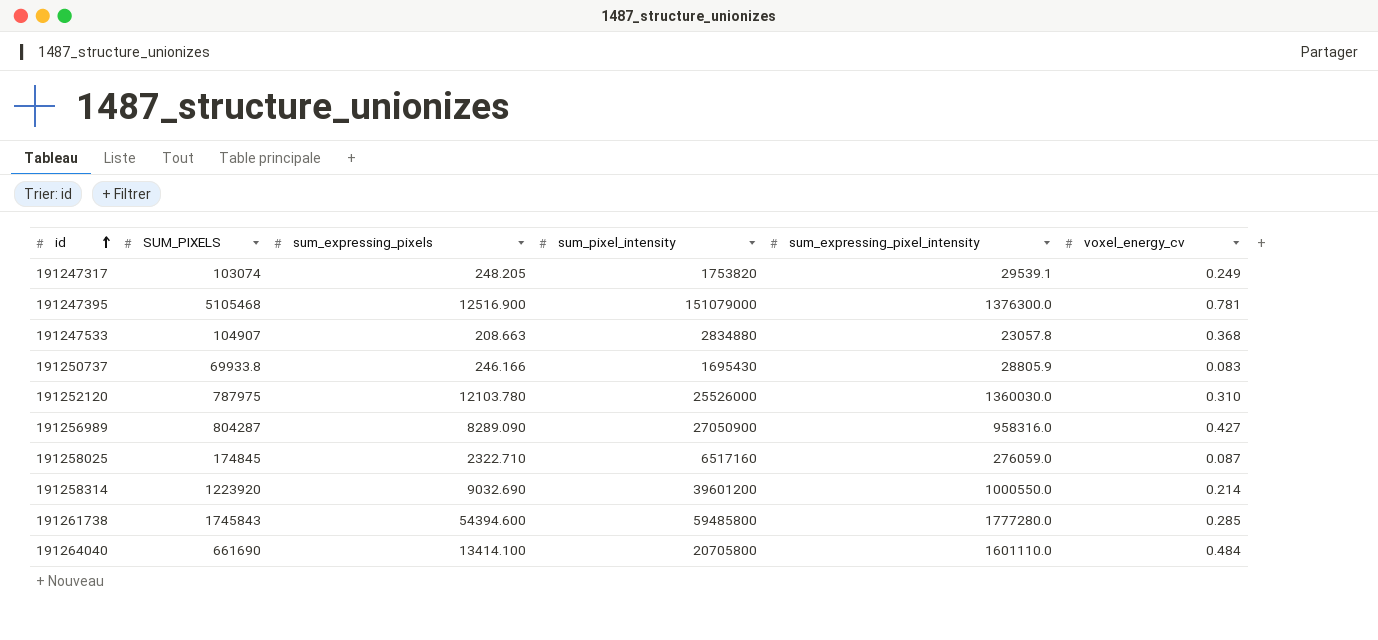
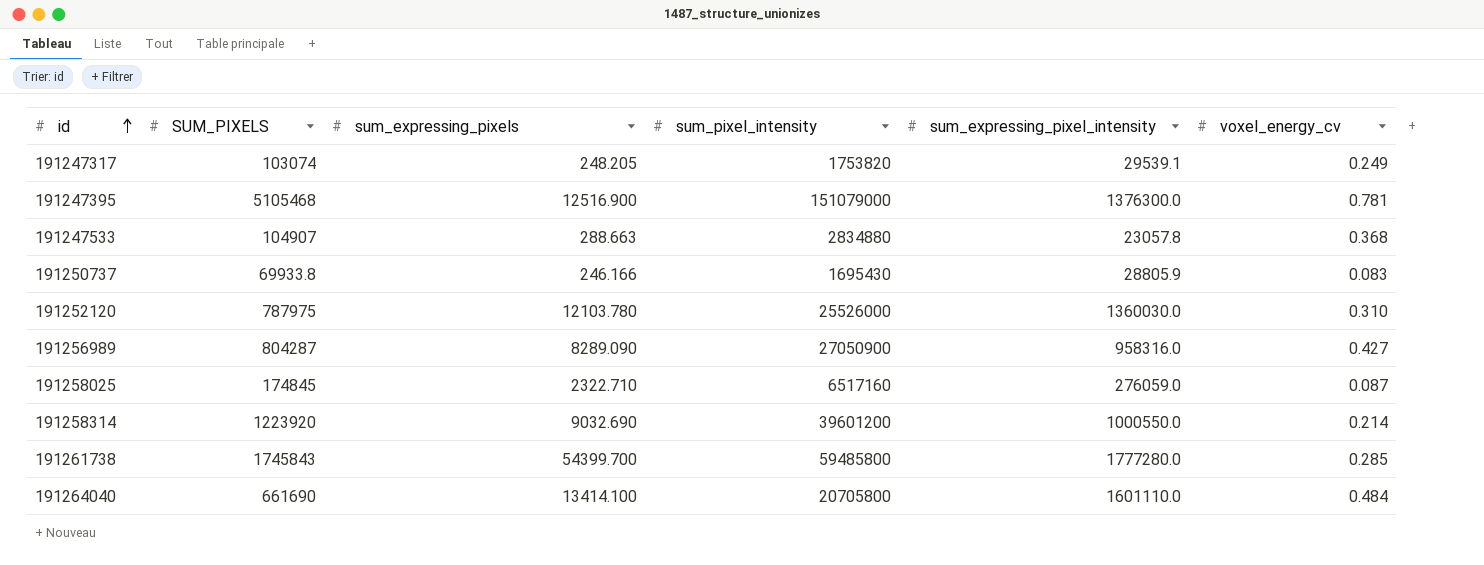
191247533 | sum_expressing_pixels: 208.663 -> 288.663
191261738 | sum_expressing_pixels: 54394.600 -> 54399.700

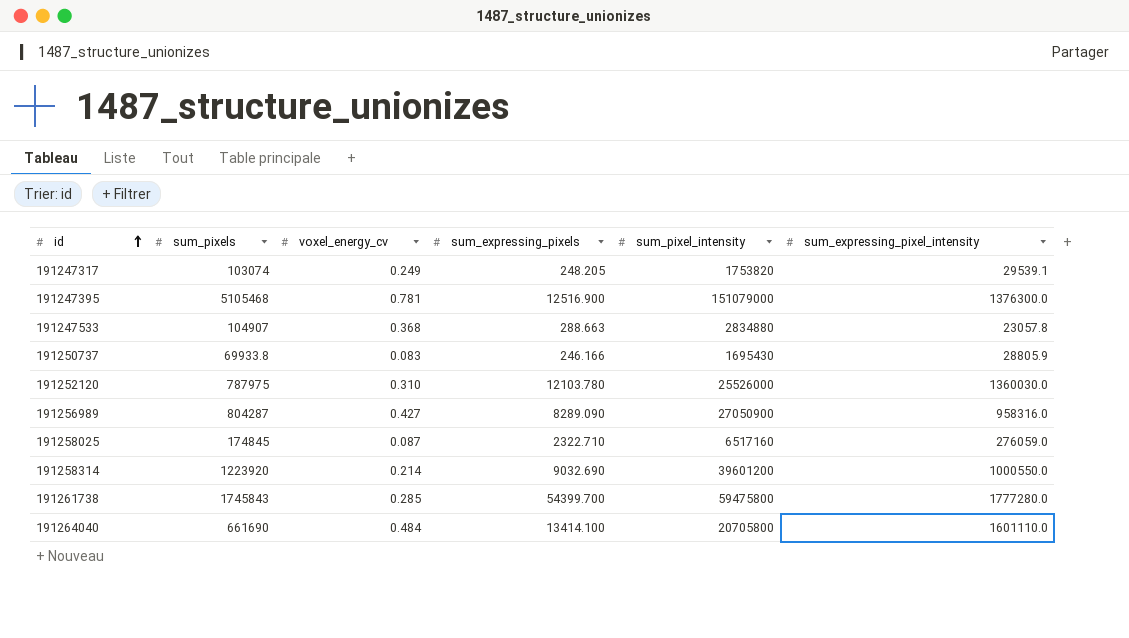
column name: SUM_PIXELS -> sum_pixels
column voxel_energy_cv | position: 6 -> 3
191261738 | sum_pixel_intensity: 59485800 -> 59475800

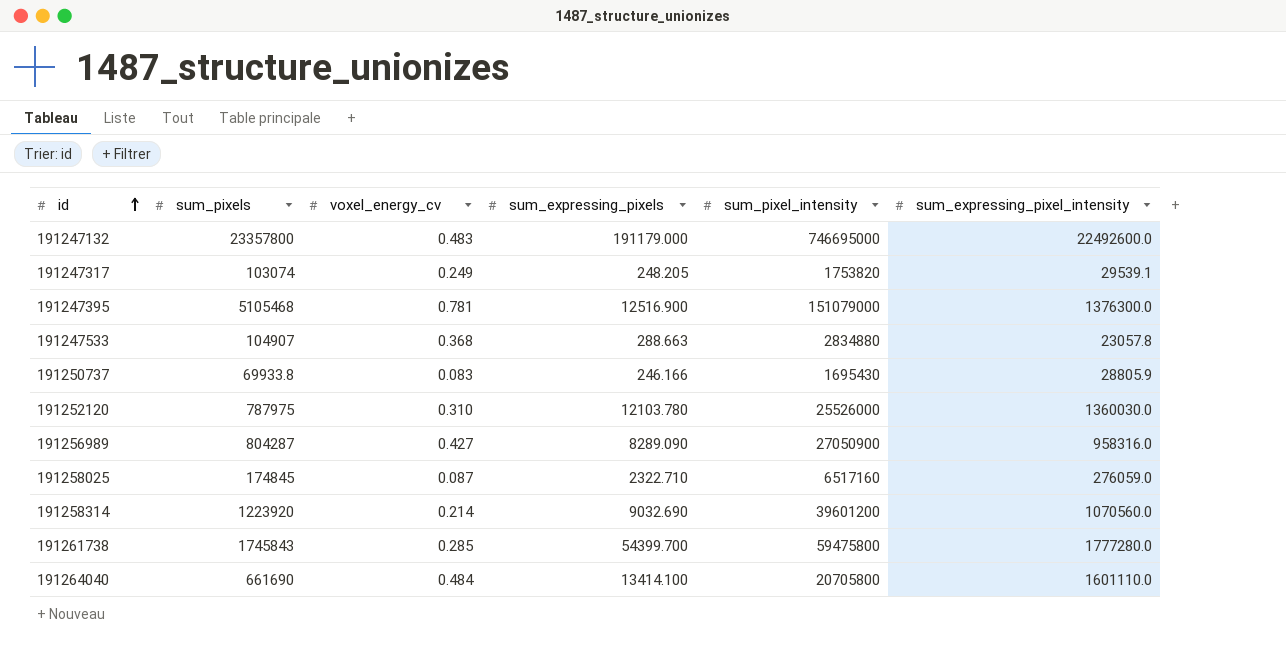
row 191247132: none -> 23357800 | 0.483 | 191179.000 | 746695000 | 22492600.0
191258314 | sum_expressing_pixel_intensity: 1000550.0 -> 1070560.0

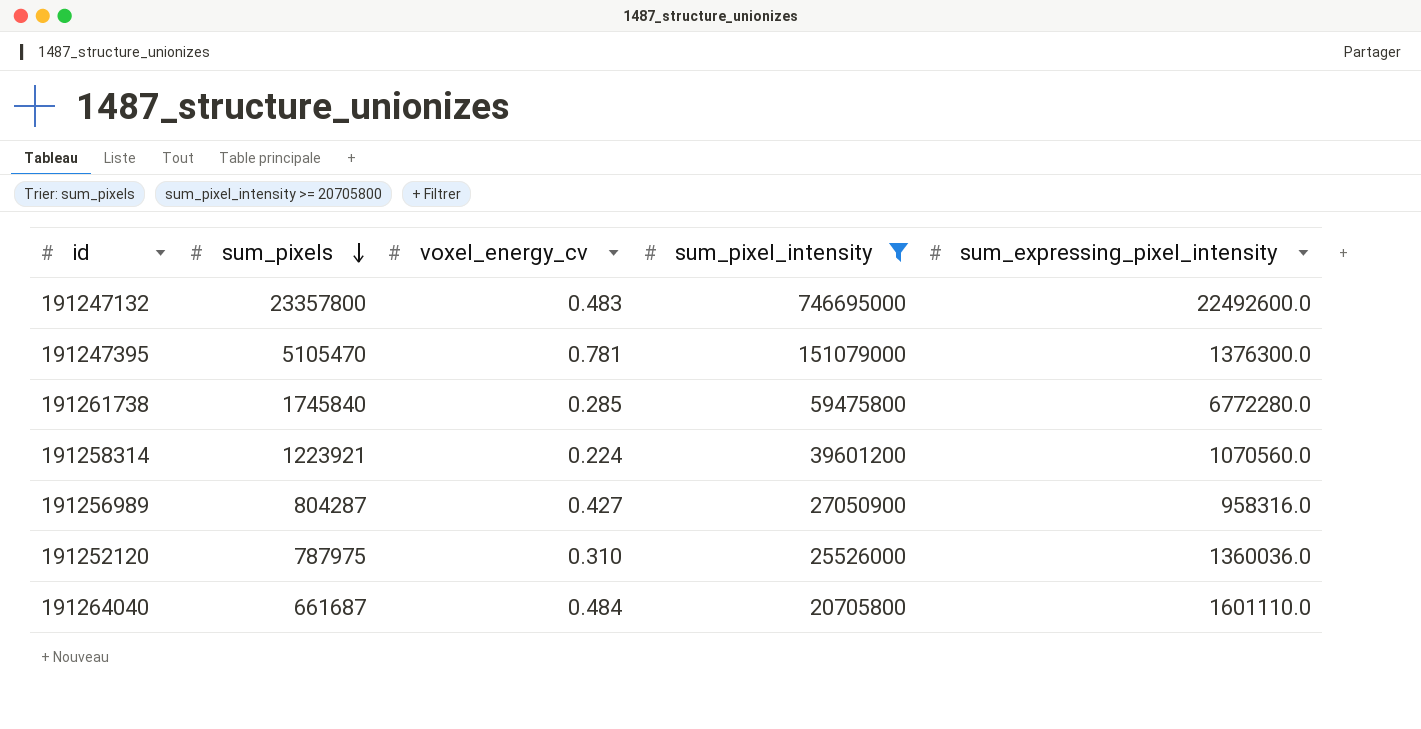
filter: none -> sum_pixel_intensity >= 20705800
row order: id ascending -> sum_pixels descending
column sum_expressing_pixels | position: 4 -> none
191247395 | sum_pixels: 5105468 -> 5105470
191261738 | sum_pixels: 1745843 -> 1745840
191261738 | sum_expressing_pixel_intensity: 1777280.0 -> 6772280.0
191258314 | sum_pixels: 1223920 -> 1223921
191258314 | voxel_energy_cv: 0.214 -> 0.224
191252120 | sum_expressing_pixel_intensity: 1360030.0 -> 1360036.0
191264040 | sum_pixels: 661690 -> 661687

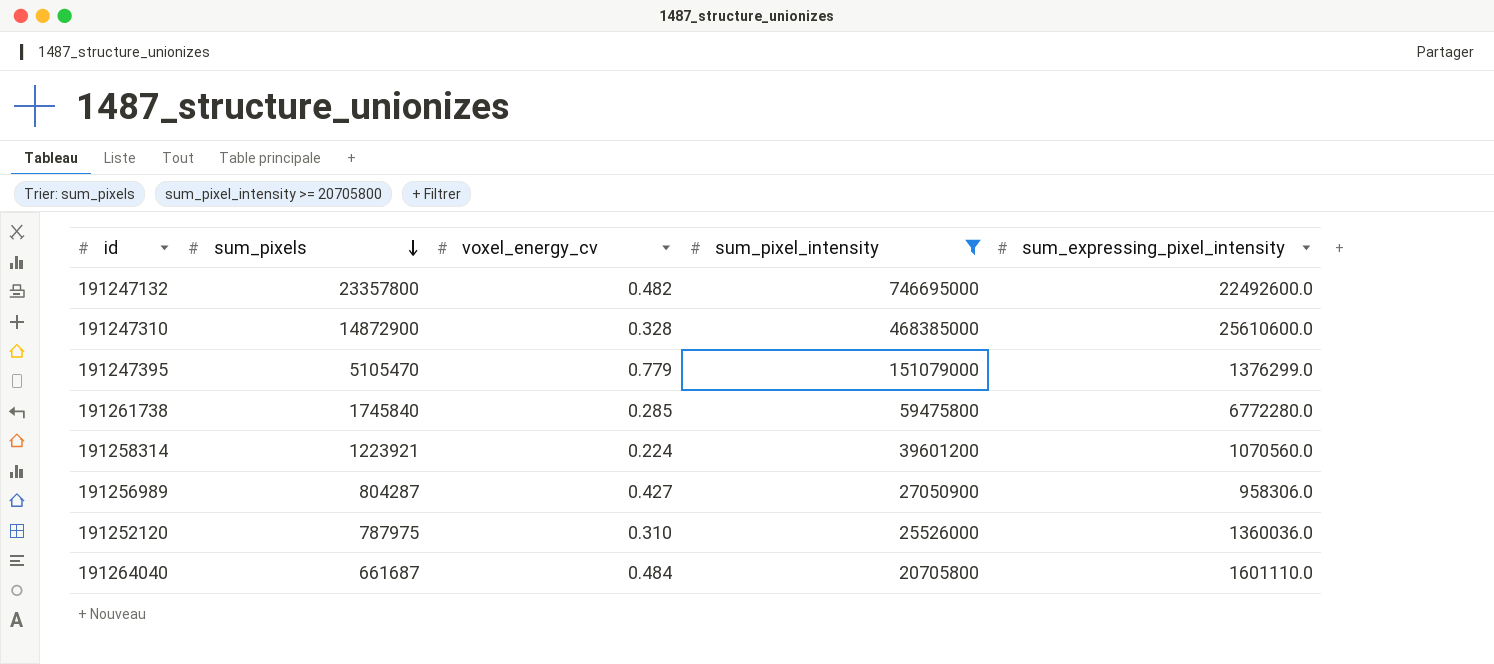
191247132 | voxel_energy_cv: 0.483 -> 0.482
row 191247310: none -> 14872900 | 0.328 | 468385000 | 25610600.0
191247395 | voxel_energy_cv: 0.781 -> 0.779
191247395 | sum_expressing_pixel_intensity: 1376300.0 -> 1376299.0
191256989 | sum_expressing_pixel_intensity: 958316.0 -> 958306.0

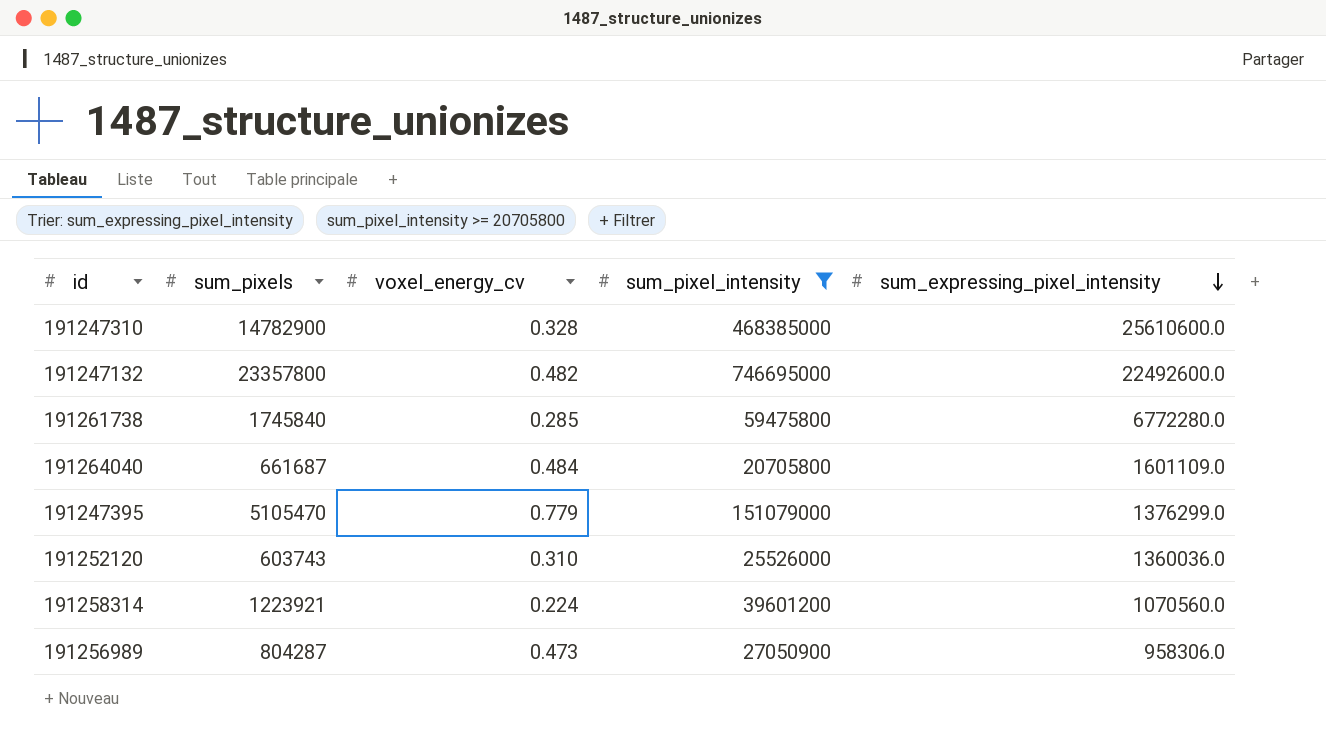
row order: sum_pixels descending -> sum_expressing_pixel_intensity descending
191247310 | sum_pixels: 14872900 -> 14782900
191264040 | sum_expressing_pixel_intensity: 1601110.0 -> 1601109.0
191252120 | sum_pixels: 787975 -> 603743
191256989 | voxel_energy_cv: 0.427 -> 0.473

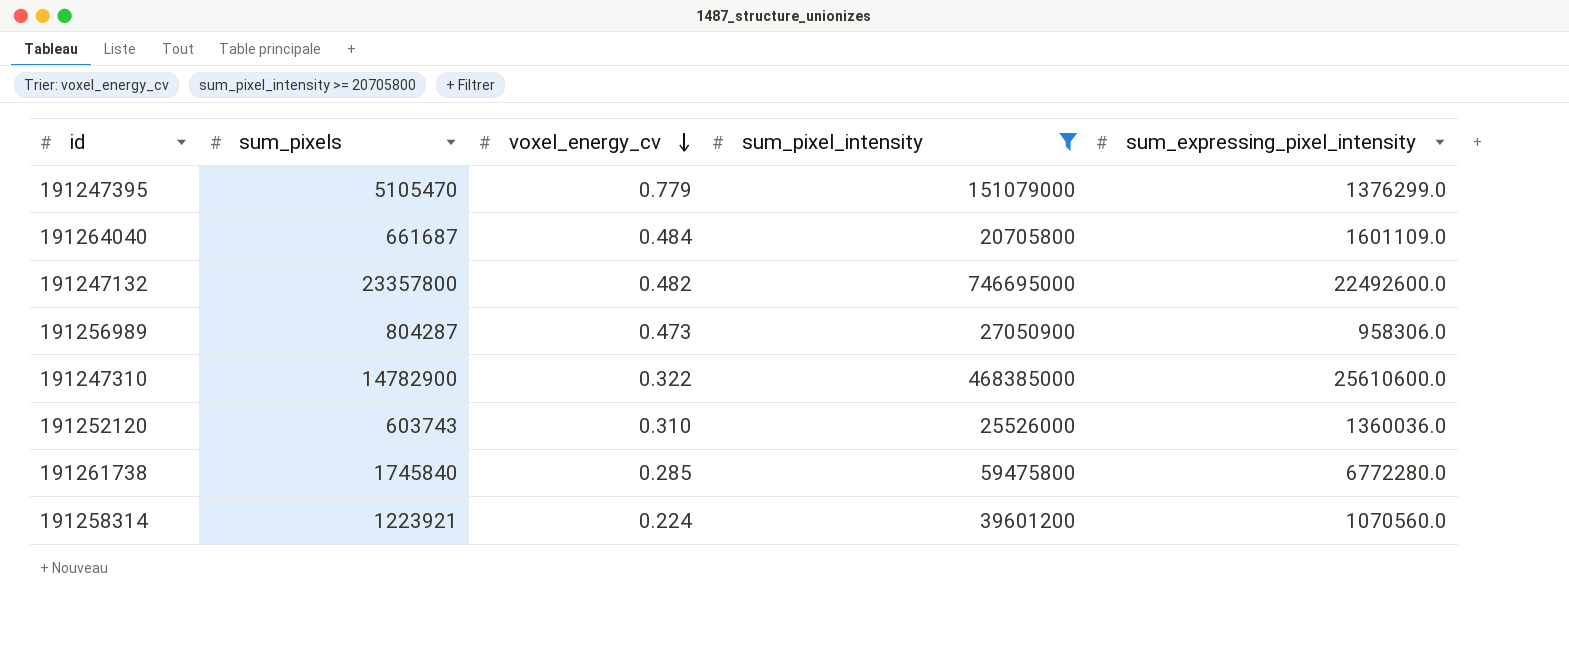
row order: sum_expressing_pixel_intensity descending -> voxel_energy_cv descending
191247310 | voxel_energy_cv: 0.328 -> 0.322

